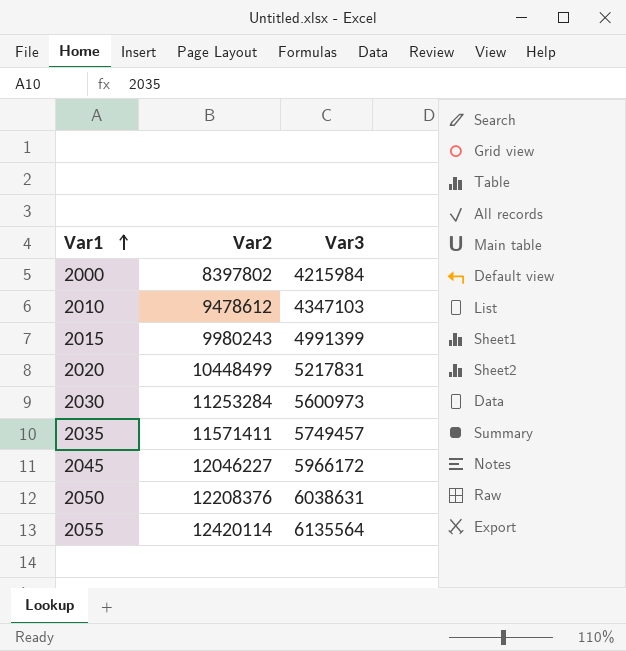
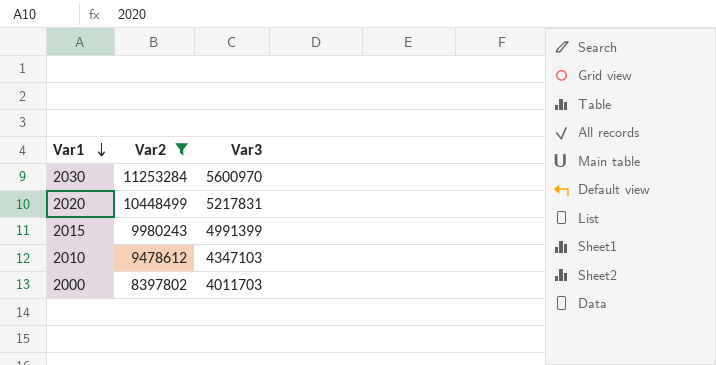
filter: none -> Var2 <= 11253284
row order: Var1 ascending -> Var1 descending
2030 | Var3: 5600973 -> 5600970
2000 | Var3: 4215984 -> 4011703

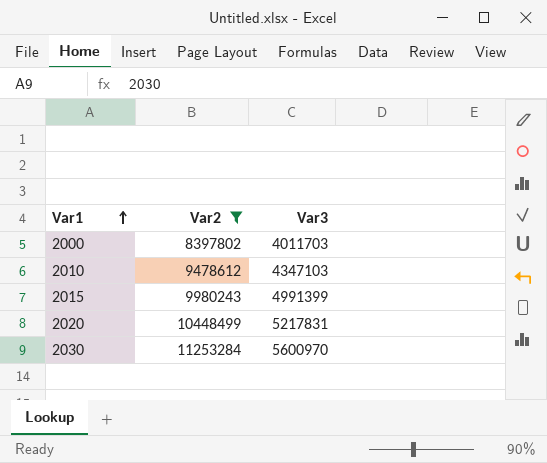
row order: Var1 descending -> Var1 ascending

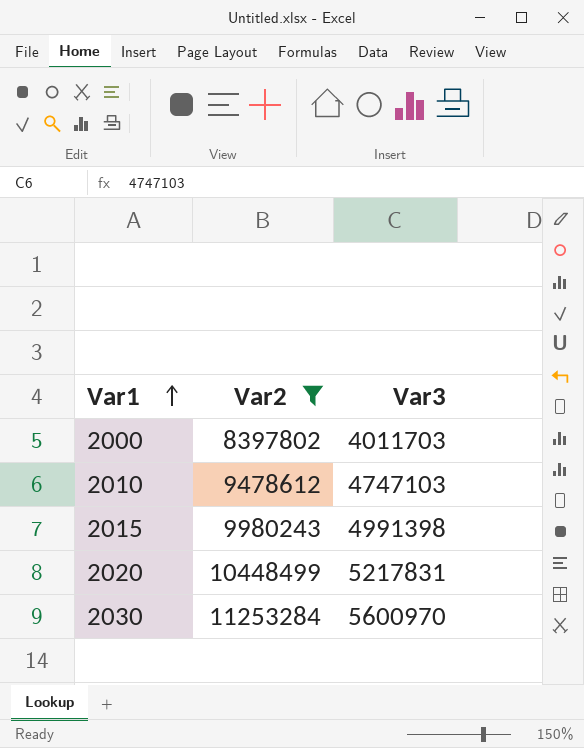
2010 | Var3: 4347103 -> 4747103
2015 | Var3: 4991399 -> 4991398

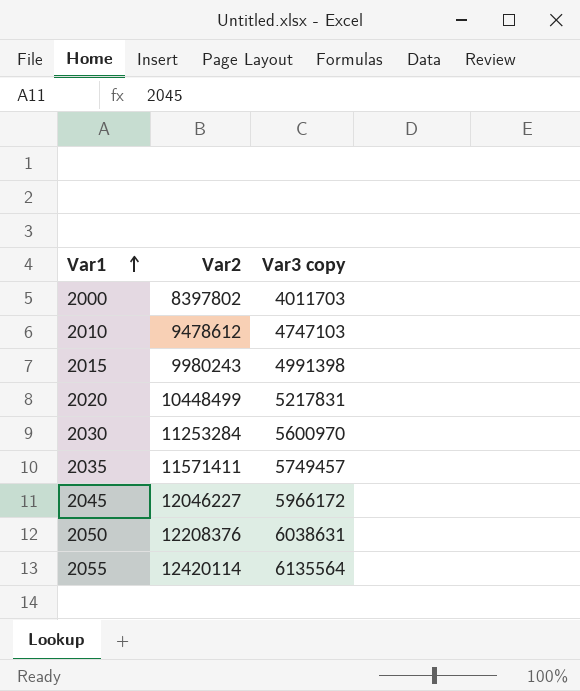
filter: Var2 <= 11253284 -> none
column name: Var3 -> Var3 copy

